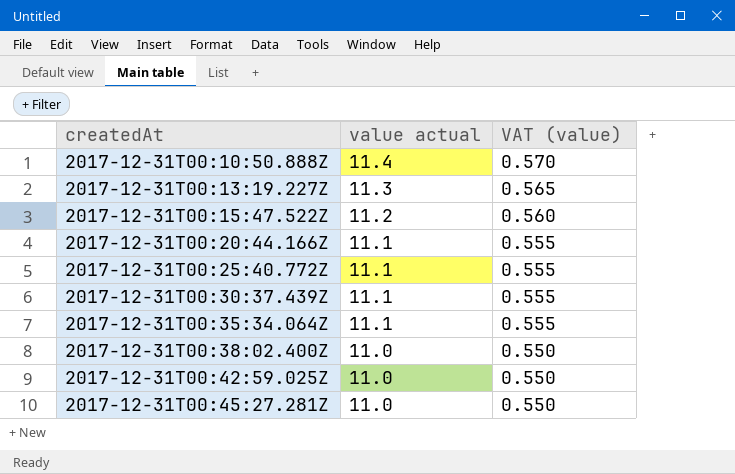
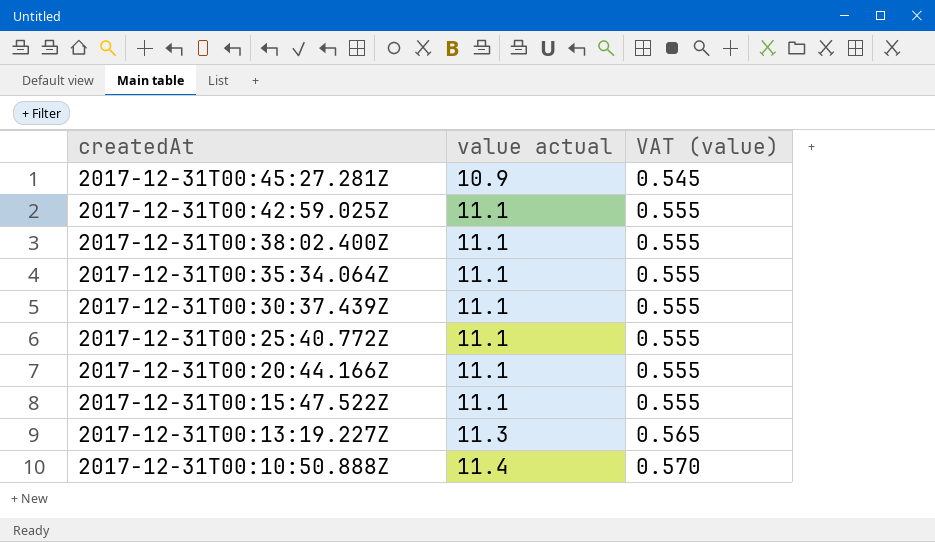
row order: createdAt ascending -> createdAt descending
2017-12-31T00:45:27.281Z | value actual: 11.0 -> 10.9
2017-12-31T00:45:27.281Z | VAT (value): 0.550 -> 0.545
2017-12-31T00:42:59.025Z | value actual: 11.0 -> 11.1
2017-12-31T00:42:59.025Z | VAT (value): 0.550 -> 0.555
2017-12-31T00:38:02.400Z | value actual: 11.0 -> 11.1
2017-12-31T00:38:02.400Z | VAT (value): 0.550 -> 0.555
2017-12-31T00:15:47.522Z | value actual: 11.2 -> 11.1
2017-12-31T00:15:47.522Z | VAT (value): 0.560 -> 0.555

